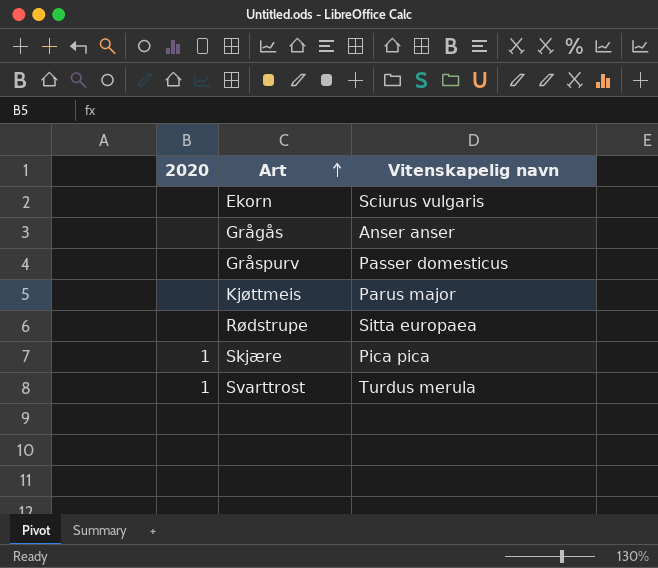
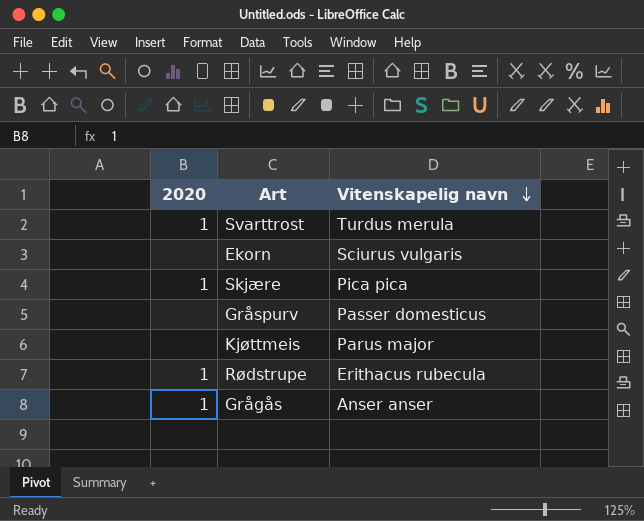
row order: Art ascending -> Vitenskapelig navn descending
Rødstrupe | 2020: none -> 1
Rødstrupe | Vitenskapelig navn: Sitta europaea -> Erithacus rubecula
Grågås | 2020: none -> 1

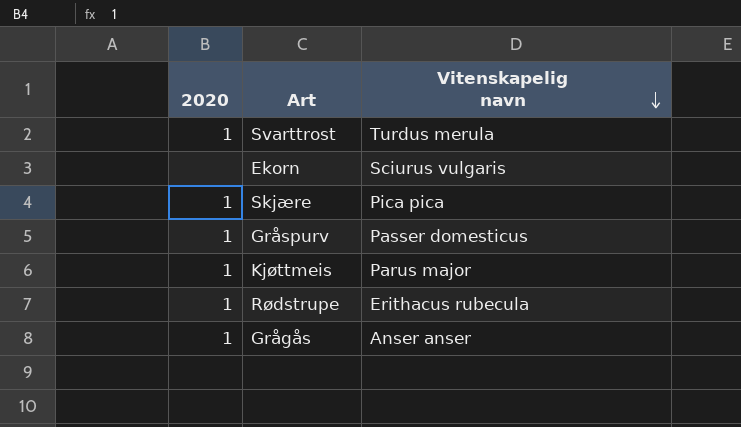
Gråspurv | 2020: none -> 1
Kjøttmeis | 2020: none -> 1

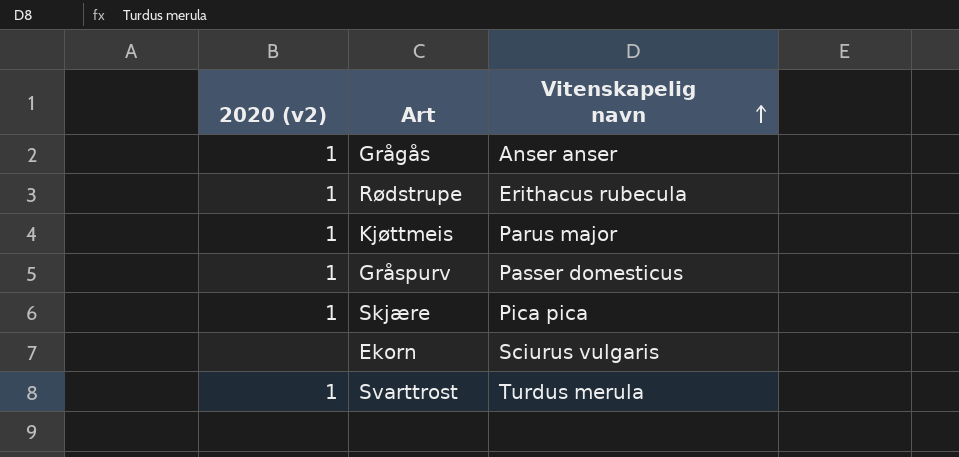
row order: Vitenskapelig navn descending -> Vitenskapelig navn ascending
column name: 2020 -> 2020 (v2)

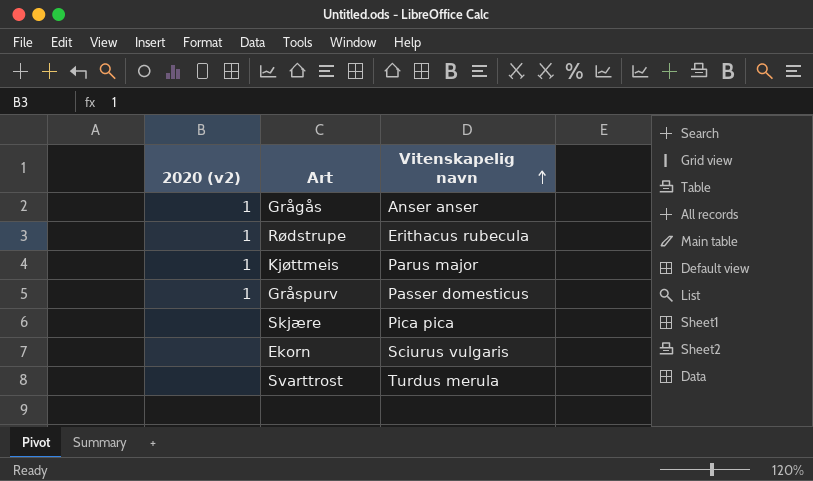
Skjære | 2020 (v2): 1 -> none
Svarttrost | 2020 (v2): 1 -> none

